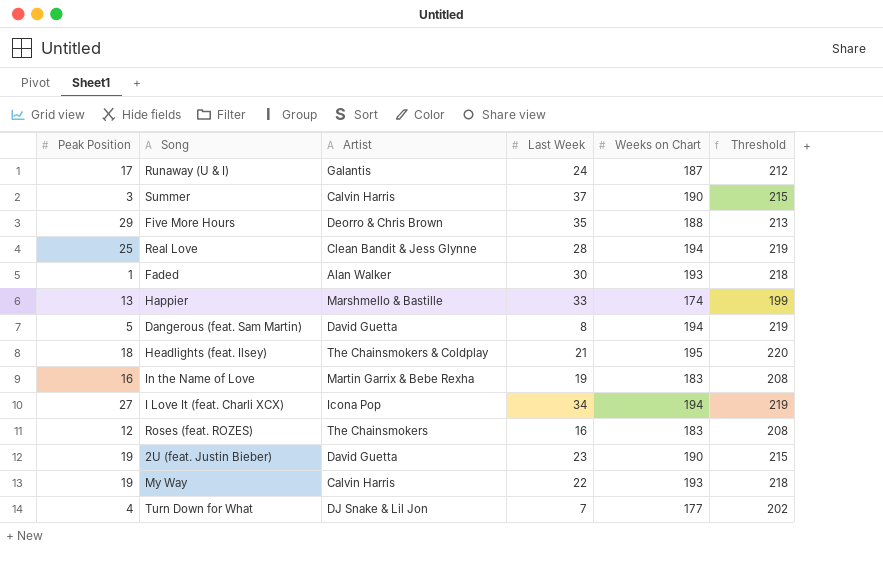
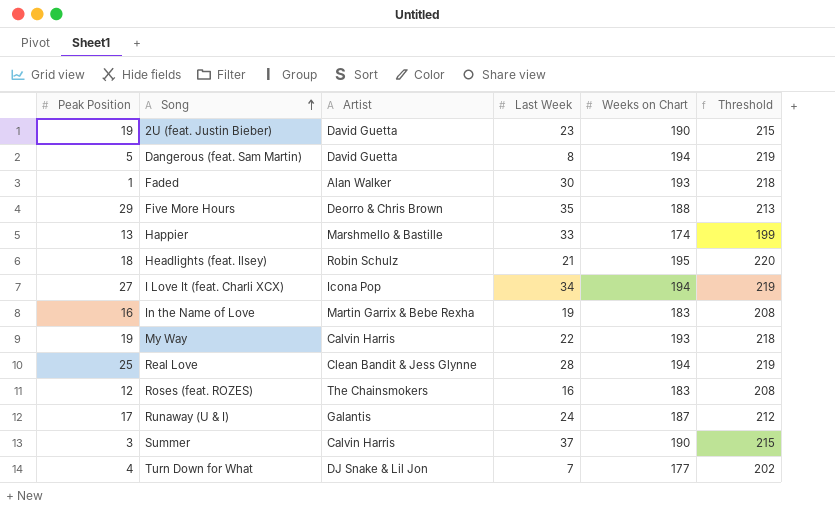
row order: none -> Song ascending
Headlights (feat. Ilsey) | Artist: The Chainsmokers & Coldplay -> Robin Schulz

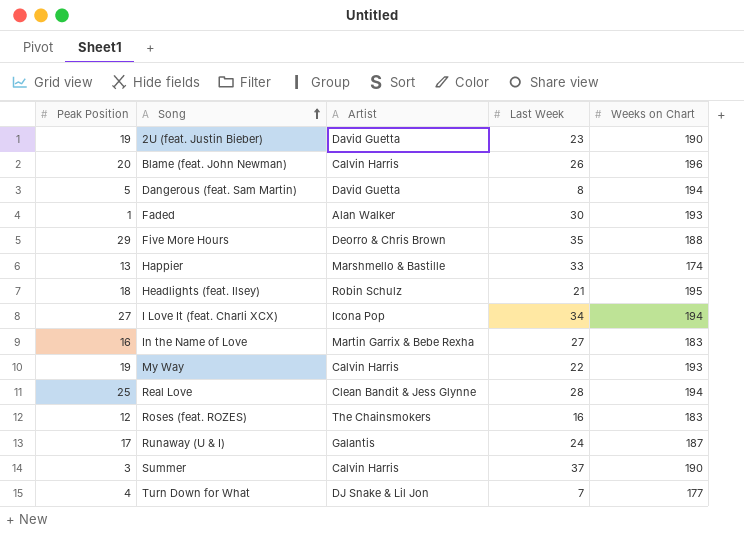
column Threshold | formula: [Weeks on Chart] + 25 -> none
row Blame (feat. John Newman): none -> 20 | Calvin Harris | 26 | 196
In the Name of Love | Last Week: 19 -> 27

